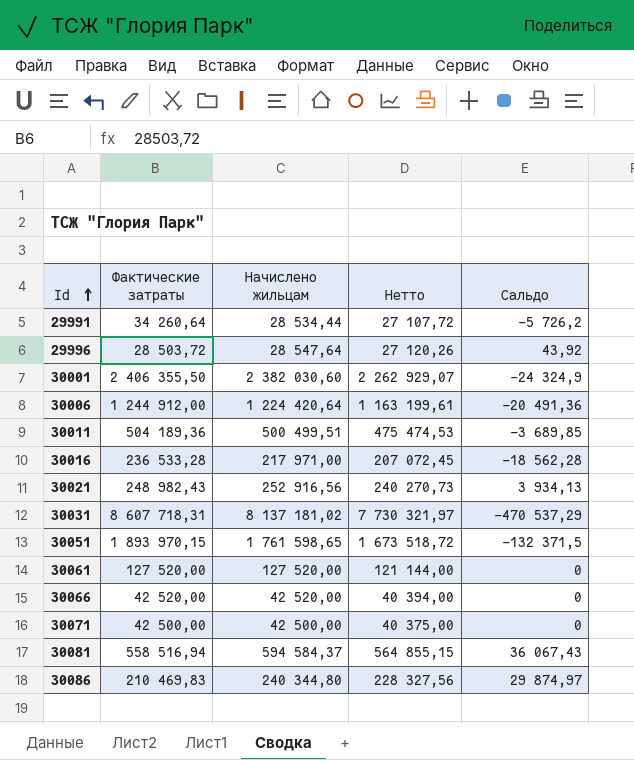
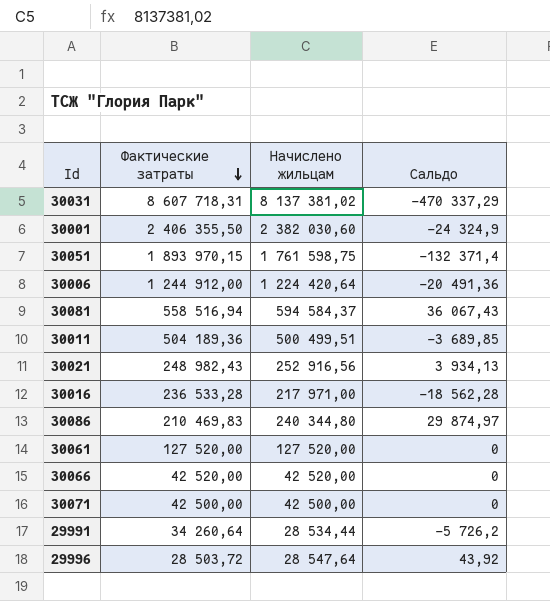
row order: Id ascending -> Фактические затраты descending
column Нетто | formula: [Начислено жильцам] * 0,95 -> none
30031 | Начислено жильцам: 8 137 181,02 -> 8 137 381,02
30031 | Сальдо: -470 537,29 -> -470 337,29
30051 | Начислено жильцам: 1 761 598,65 -> 1 761 598,75
30051 | Сальдо: -132 371,5 -> -132 371,4

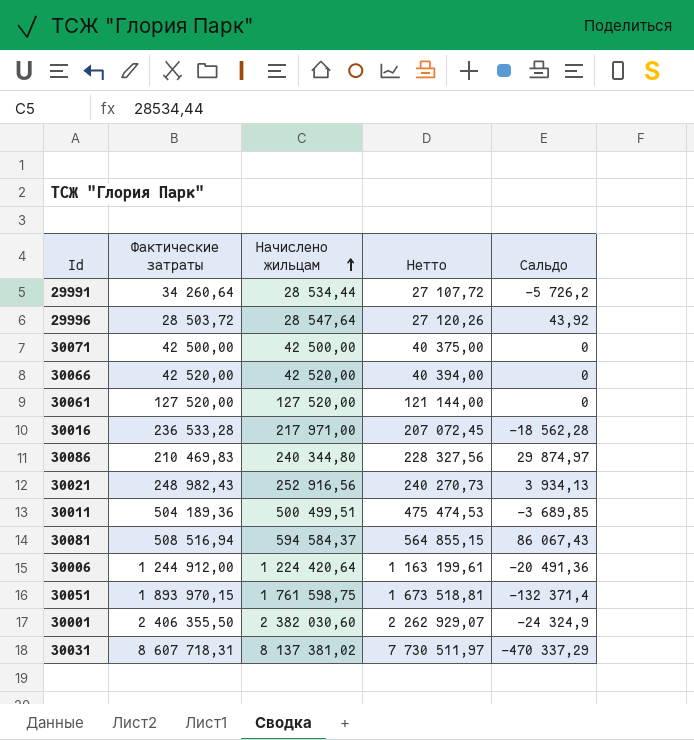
row order: Фактические затраты descending -> Начислено жильцам ascending
column Нетто | formula: none -> [Начислено жильцам] * 0,95
30081 | Фактические затраты: 558 516,94 -> 508 516,94
30081 | Сальдо: 36 067,43 -> 86 067,43

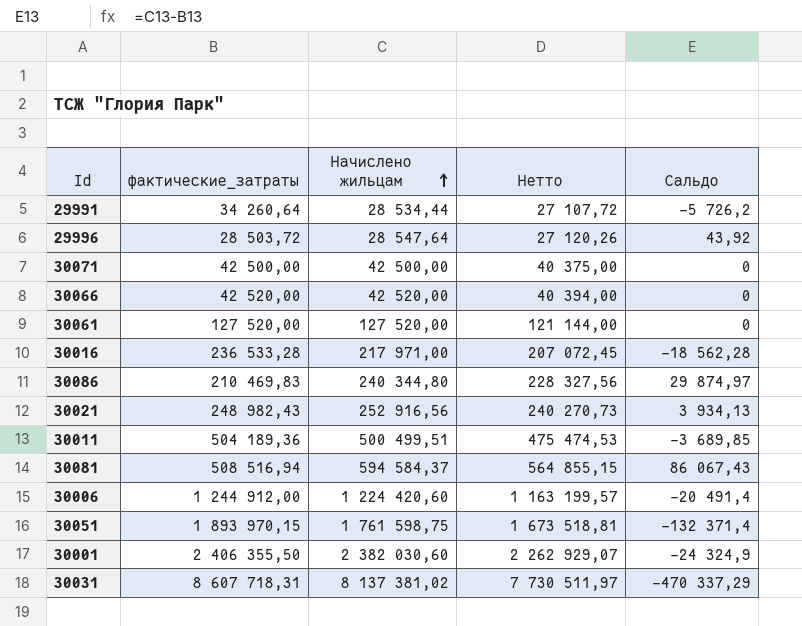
column name: Фактические затраты -> фактические_затраты
30006 | Начислено жильцам: 1 224 420,64 -> 1 224 420,60
30006 | Нетто: 1 163 199,61 -> 1 163 199,57
30006 | Сальдо: -20 491,36 -> -20 491,4

